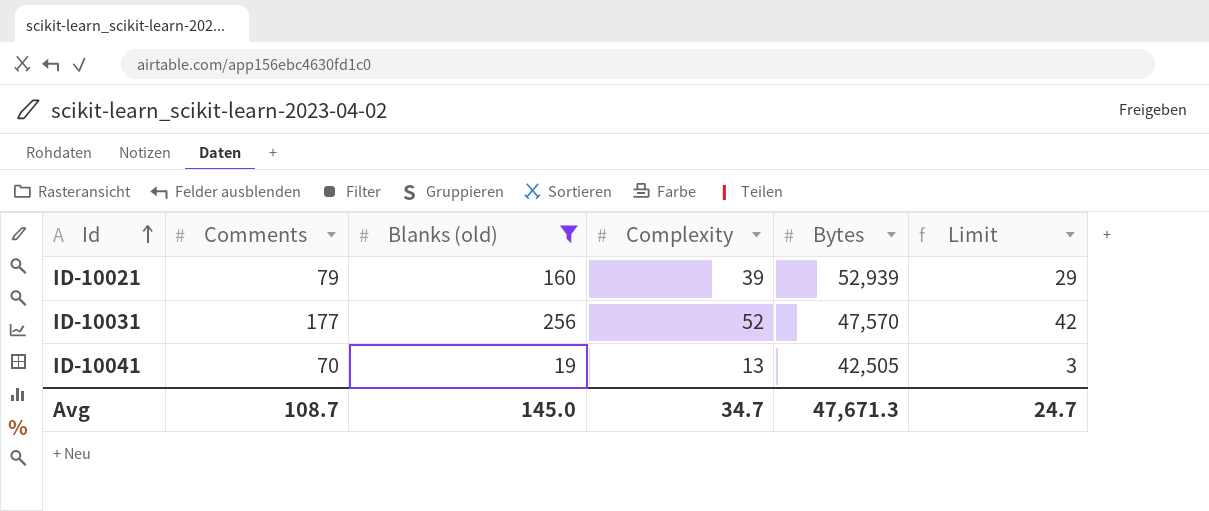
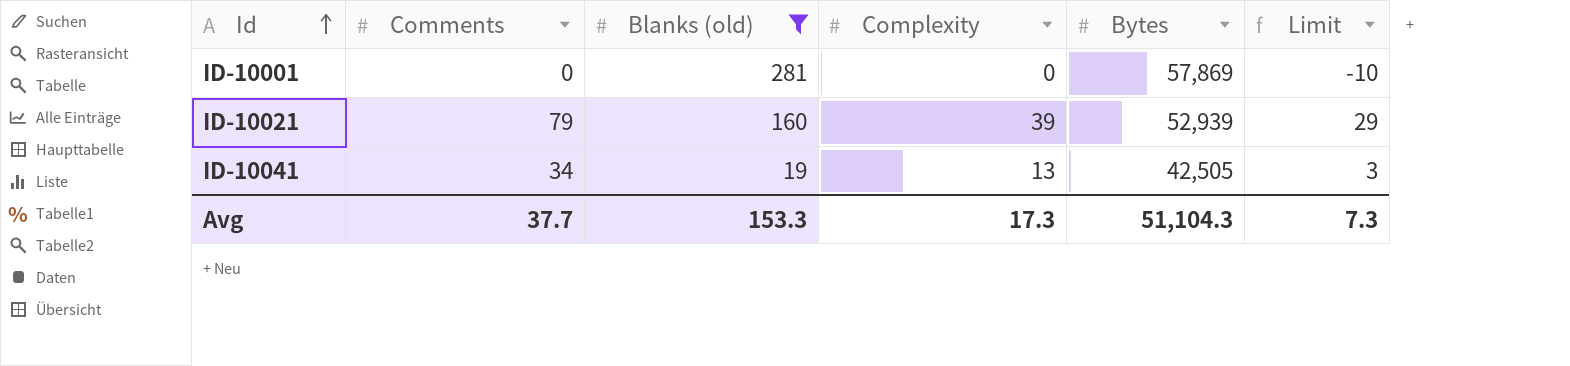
row ID-10031: 177 | 256 | 52 | 47,570 | 42 -> none
row ID-10001: none -> 0 | 281 | 0 | 57,869 | -10
ID-10041 | Comments: 70 -> 34
Avg | Comments: 108.7 -> 37.7
Avg | Blanks (old): 145.0 -> 153.3
Avg | Complexity: 34.7 -> 17.3
Avg | Bytes: 47,671.3 -> 51,104.3
Avg | Limit: 24.7 -> 7.3

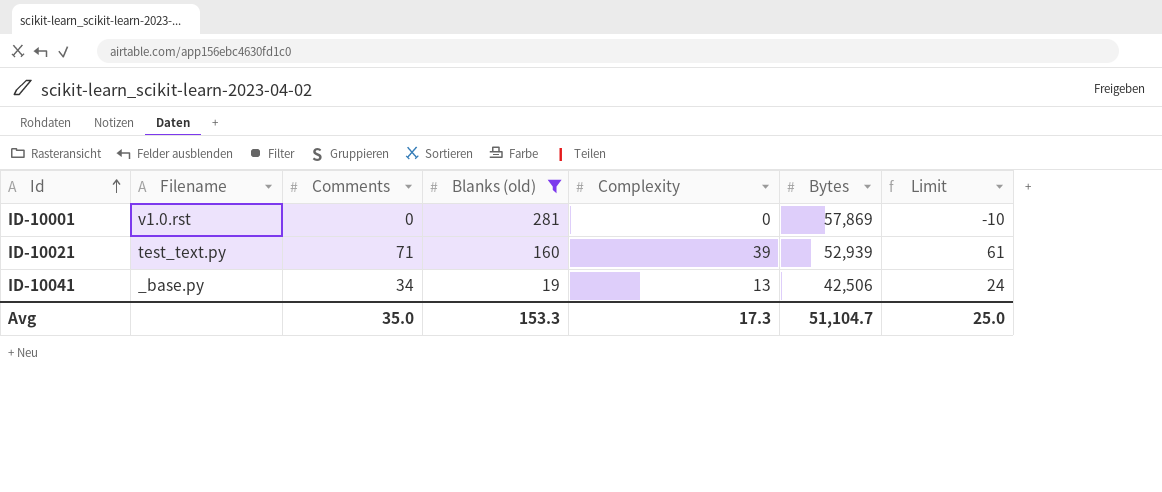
column Filename | position: none -> 2
column Limit | formula: [Complexity] - 10 -> [Comments] - 10
ID-10021 | Comments: 79 -> 71
ID-10041 | Bytes: 42,505 -> 42,506
Avg | Comments: 37.7 -> 35.0
Avg | Bytes: 51,104.3 -> 51,104.7
Avg | Limit: 7.3 -> 25.0

